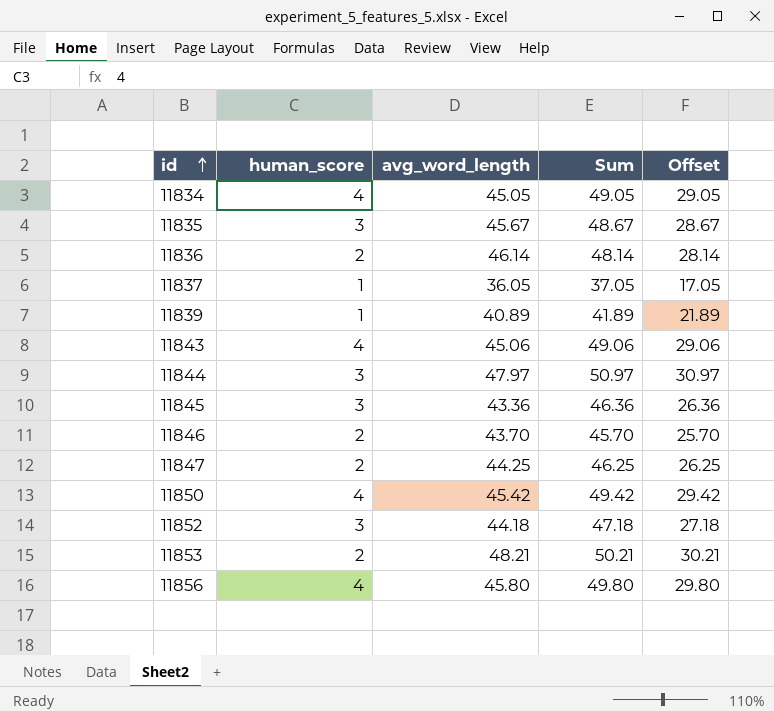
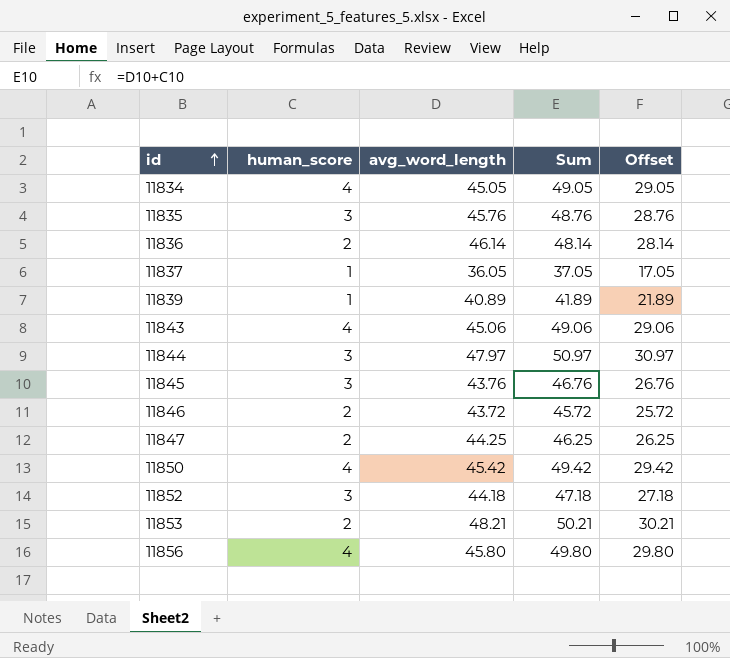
11835 | avg_word_length: 45.67 -> 45.76
11835 | Sum: 48.67 -> 48.76
11835 | Offset: 28.67 -> 28.76
11845 | avg_word_length: 43.36 -> 43.76
11845 | Sum: 46.36 -> 46.76
11845 | Offset: 26.36 -> 26.76
11846 | avg_word_length: 43.70 -> 43.72
11846 | Sum: 45.70 -> 45.72
11846 | Offset: 25.70 -> 25.72

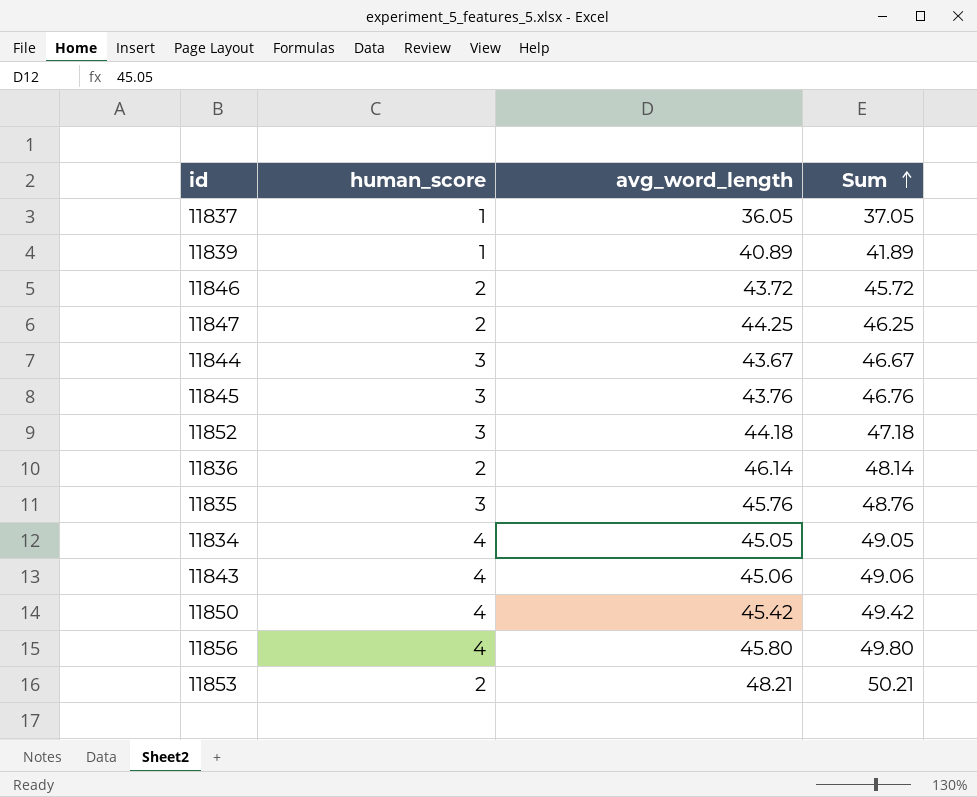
row order: id ascending -> Sum ascending
column Offset | formula: [Sum] - 20 -> none
11844 | avg_word_length: 47.97 -> 43.67
11844 | Sum: 50.97 -> 46.67

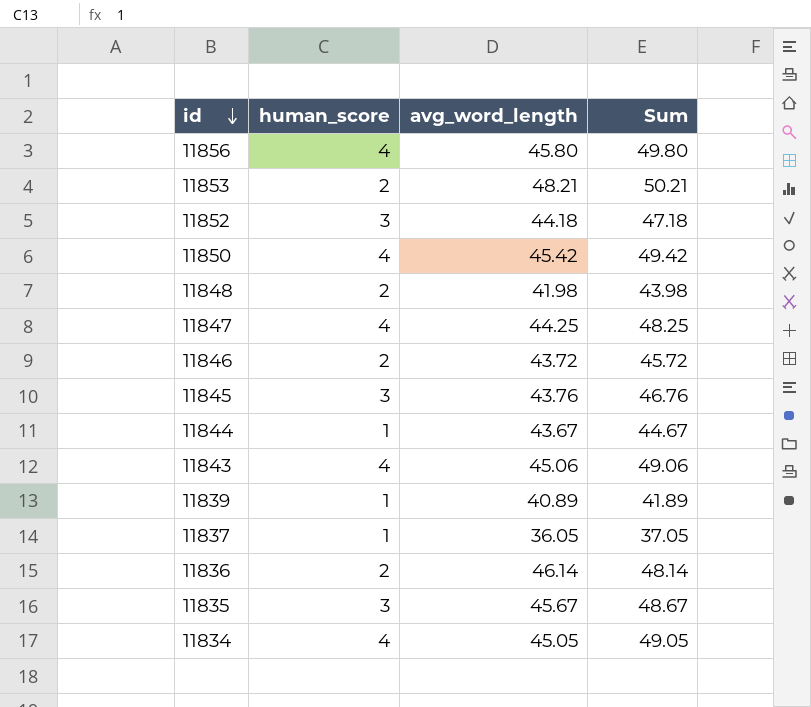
row order: Sum ascending -> id descending
row 11848: none -> 2 | 41.98 | 43.98
11847 | human_score: 2 -> 4
11847 | Sum: 46.25 -> 48.25
11844 | human_score: 3 -> 1
11844 | Sum: 46.67 -> 44.67
11835 | avg_word_length: 45.76 -> 45.67
11835 | Sum: 48.76 -> 48.67

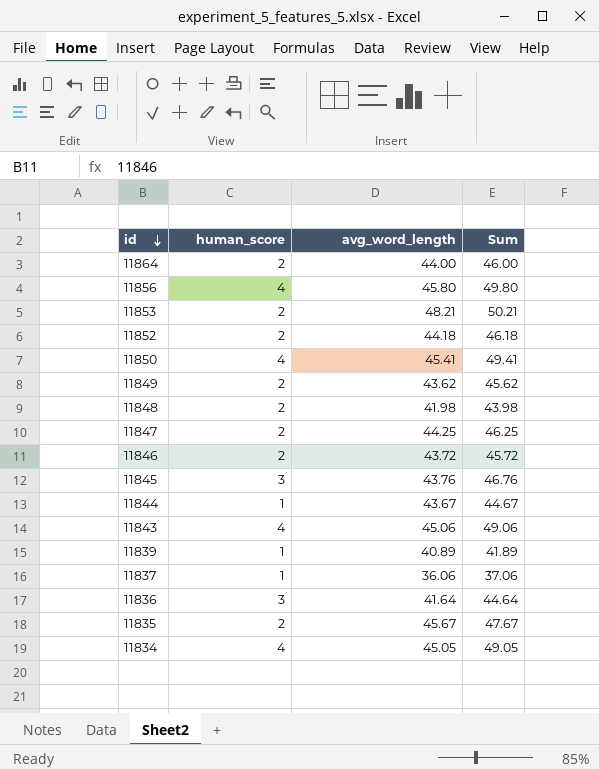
row 11864: none -> 2 | 44.00 | 46.00
11852 | human_score: 3 -> 2
11852 | Sum: 47.18 -> 46.18
11850 | avg_word_length: 45.42 -> 45.41
11850 | Sum: 49.42 -> 49.41
row 11849: none -> 2 | 43.62 | 45.62
11847 | human_score: 4 -> 2
11847 | Sum: 48.25 -> 46.25
11837 | avg_word_length: 36.05 -> 36.06
11837 | Sum: 37.05 -> 37.06
11836 | human_score: 2 -> 3
11836 | avg_word_length: 46.14 -> 41.64
11836 | Sum: 48.14 -> 44.64
11835 | human_score: 3 -> 2
11835 | Sum: 48.67 -> 47.67

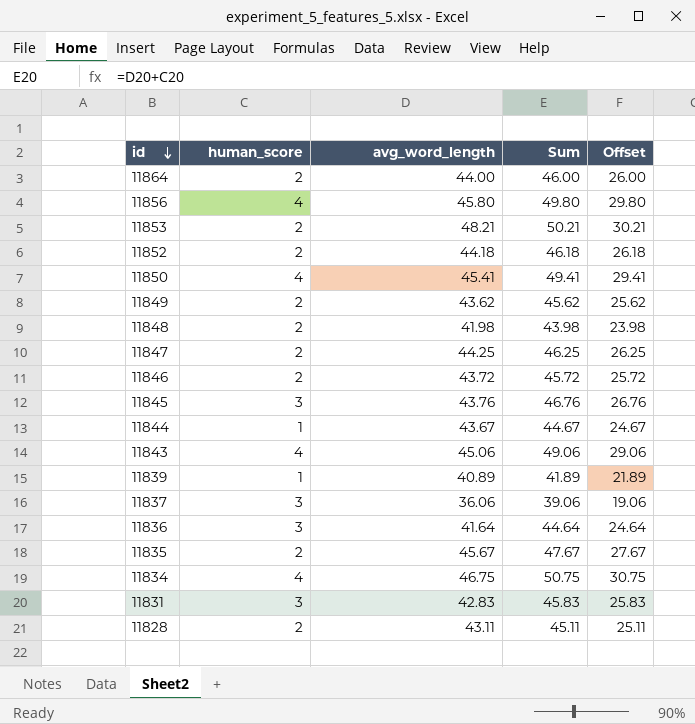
column Offset | formula: none -> [Sum] - 20
11837 | human_score: 1 -> 3
11837 | Sum: 37.06 -> 39.06
11834 | avg_word_length: 45.05 -> 46.75
11834 | Sum: 49.05 -> 50.75
row 11831: none -> 3 | 42.83 | 45.83 | 25.83
row 11828: none -> 2 | 43.11 | 45.11 | 25.11

